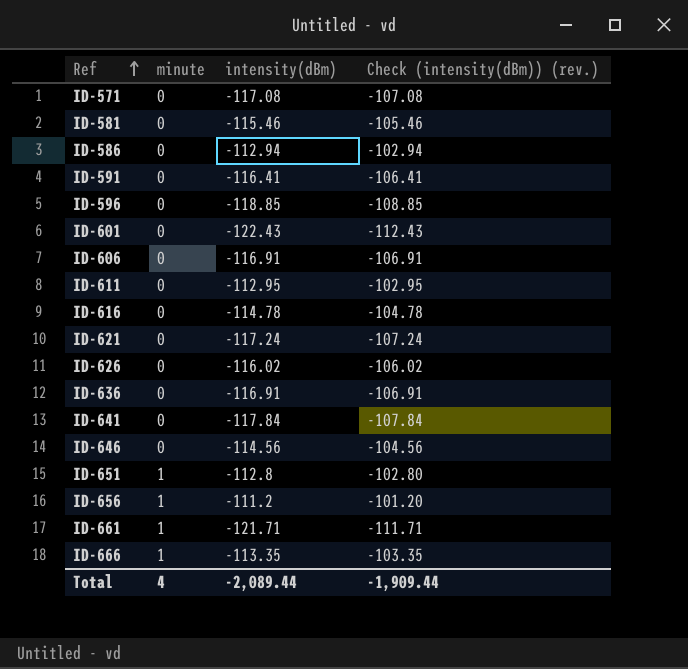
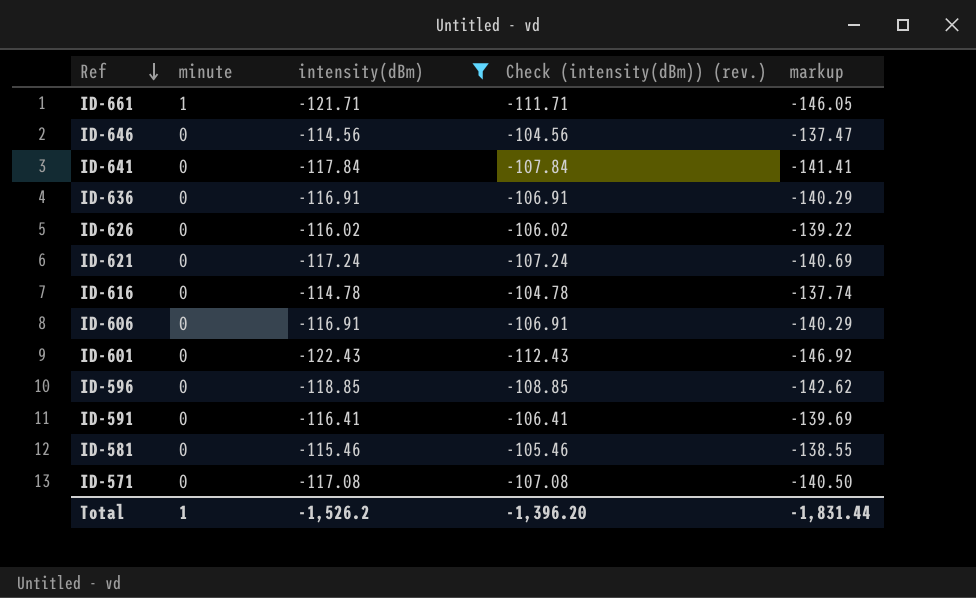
filter: none -> intensity(dBm) <= -114.56
row order: Ref ascending -> Ref descending
column markup | formula: none -> [intensity(dBm)] * 1.2
Total | minute: 4 -> 1
Total | intensity(dBm): -2,089.44 -> -1,526.2
Total | Check (intensity(dBm)) (rev.): -1,909.44 -> -1,396.20

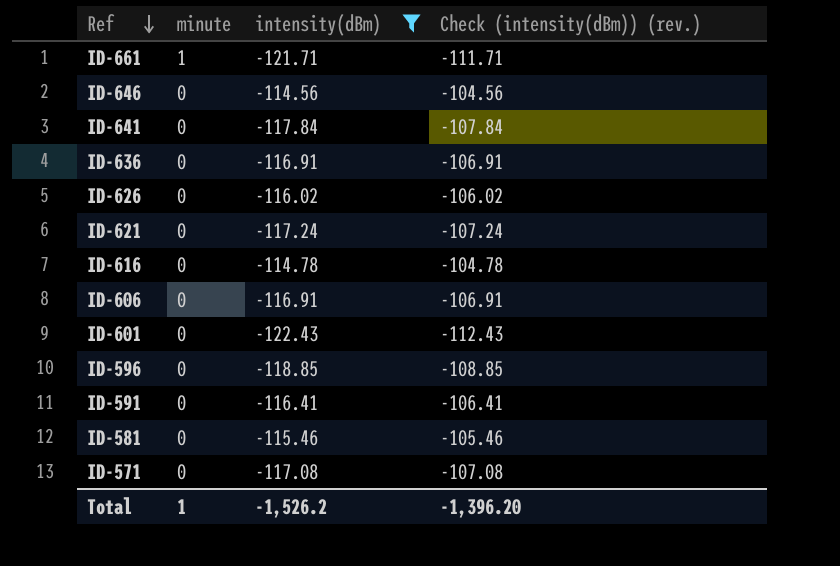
column markup | formula: [intensity(dBm)] * 1.2 -> none

